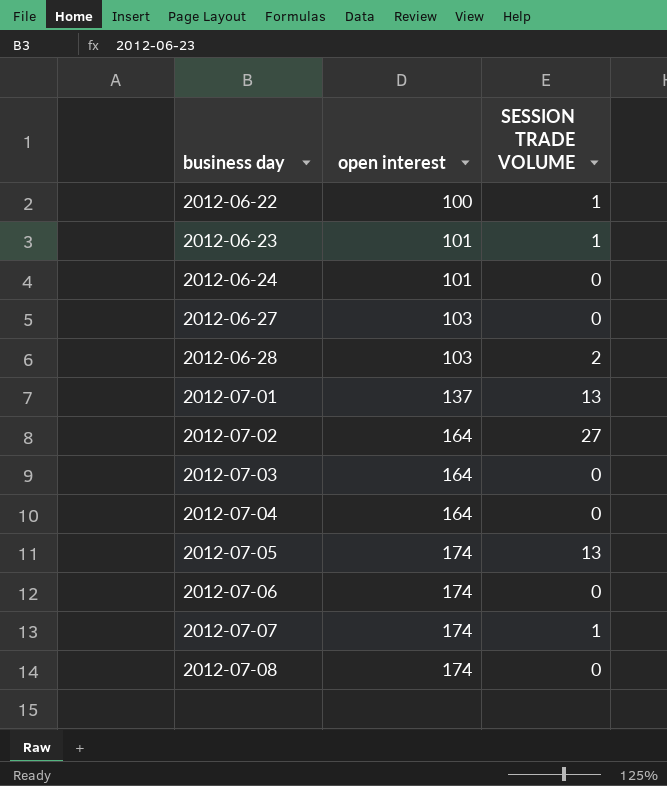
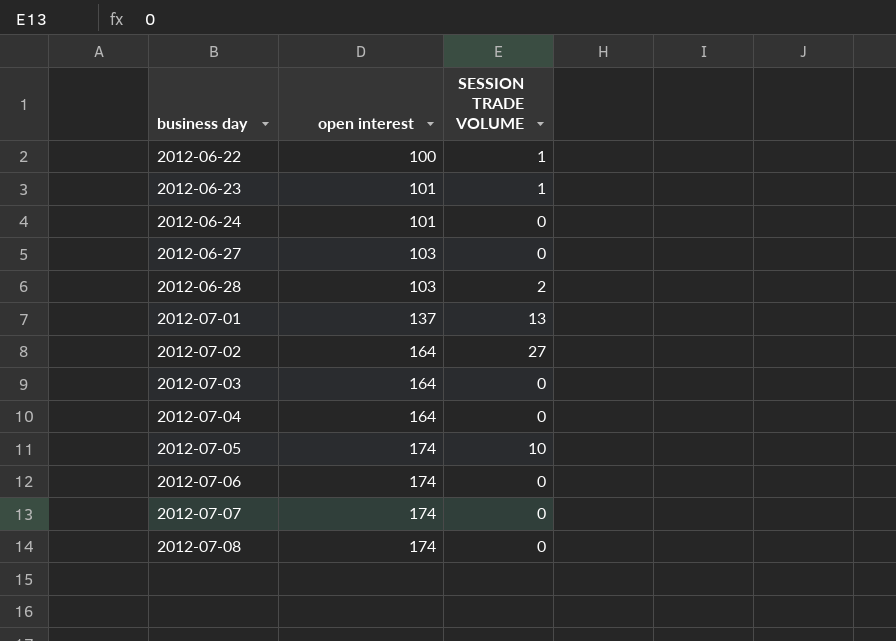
2012-07-05 | SESSION TRADE VOLUME: 13 -> 10
2012-07-07 | SESSION TRADE VOLUME: 1 -> 0

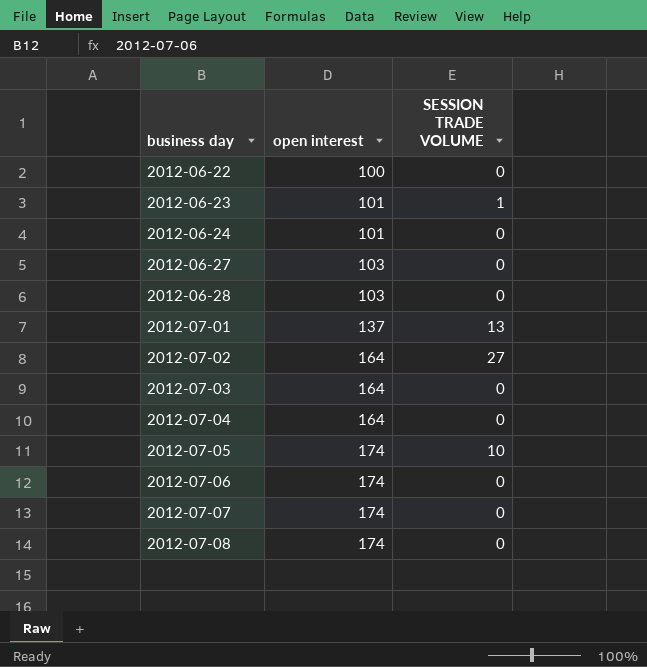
2012-06-22 | SESSION TRADE VOLUME: 1 -> 0
2012-06-28 | SESSION TRADE VOLUME: 2 -> 0

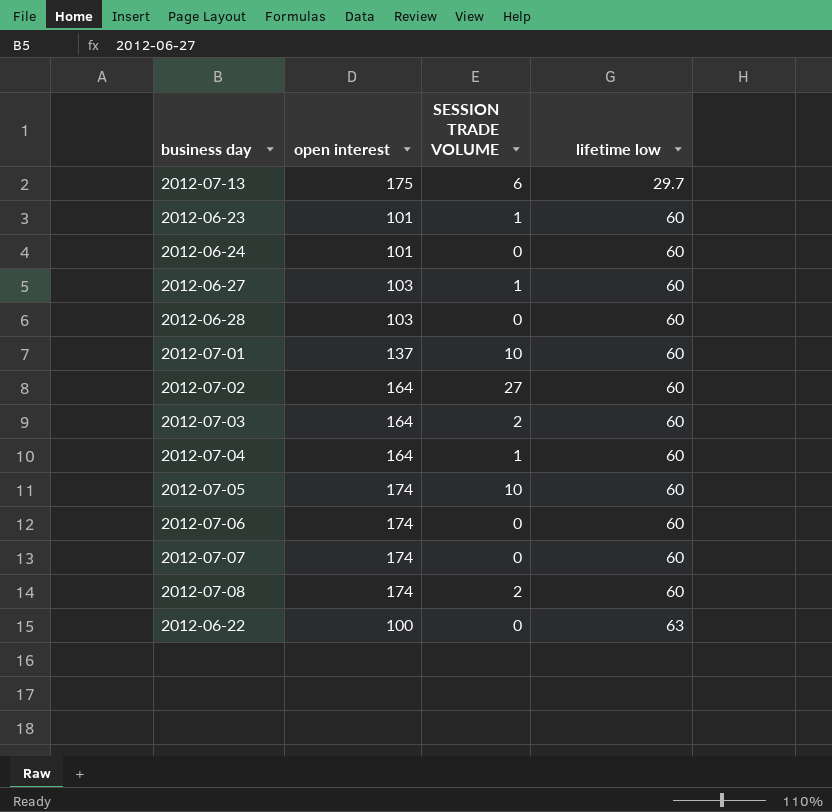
row order: business day ascending -> lifetime low ascending
column lifetime low | position: none -> 4
row 2012-07-13: none -> 175 | 6 | 29.7
2012-06-27 | SESSION TRADE VOLUME: 0 -> 1
2012-07-01 | SESSION TRADE VOLUME: 13 -> 10
2012-07-03 | SESSION TRADE VOLUME: 0 -> 2
2012-07-04 | SESSION TRADE VOLUME: 0 -> 1
2012-07-08 | SESSION TRADE VOLUME: 0 -> 2

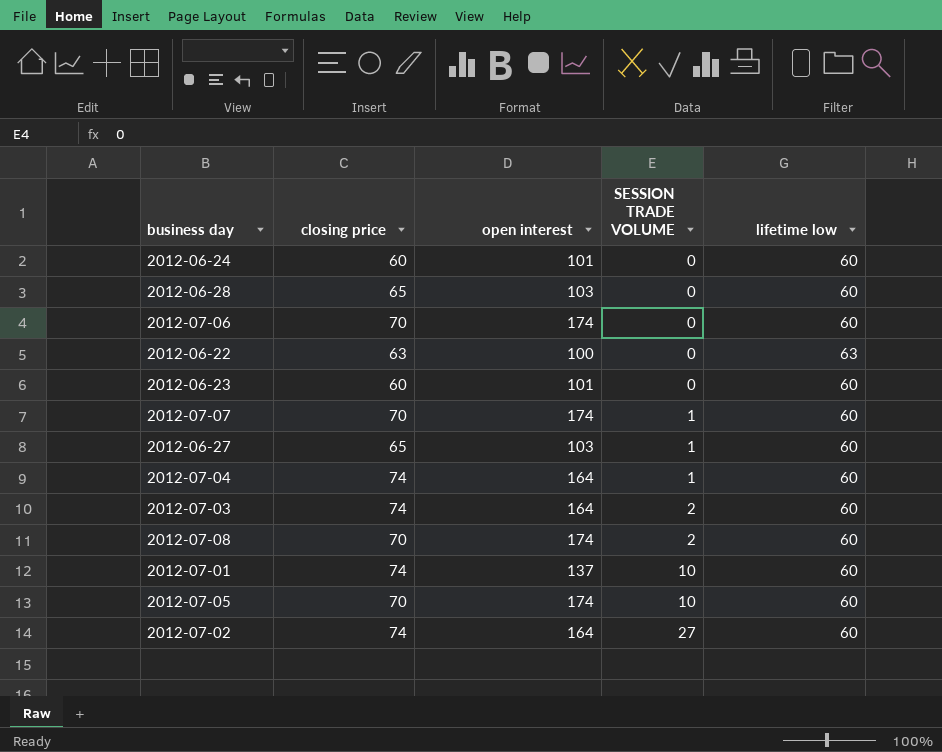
row order: lifetime low ascending -> SESSION TRADE VOLUME ascending
column closing price | position: none -> 2
row 2012-07-13: 175 | 6 | 29.7 -> none
2012-06-23 | SESSION TRADE VOLUME: 1 -> 0
2012-07-07 | SESSION TRADE VOLUME: 0 -> 1

